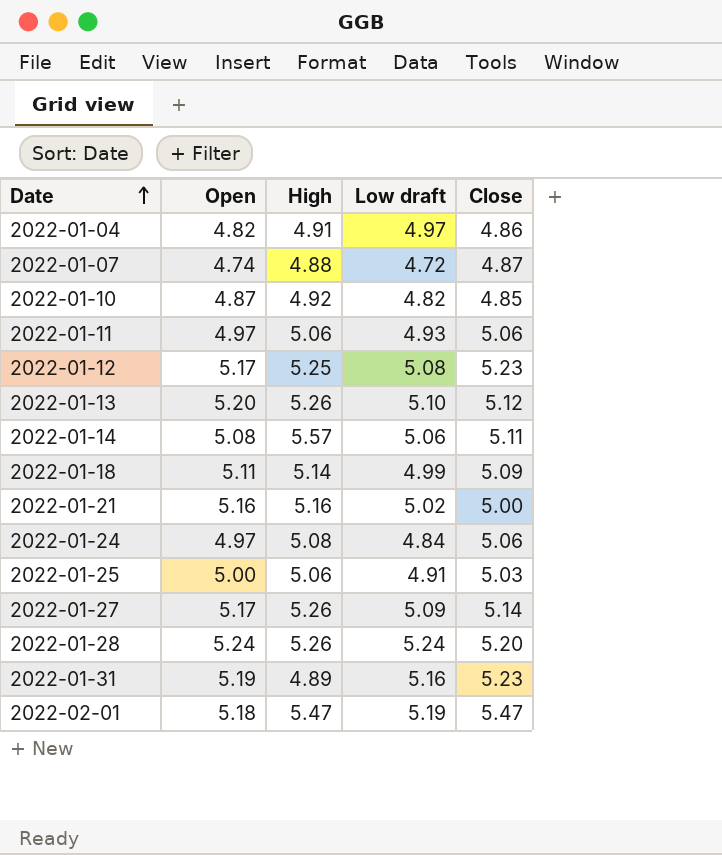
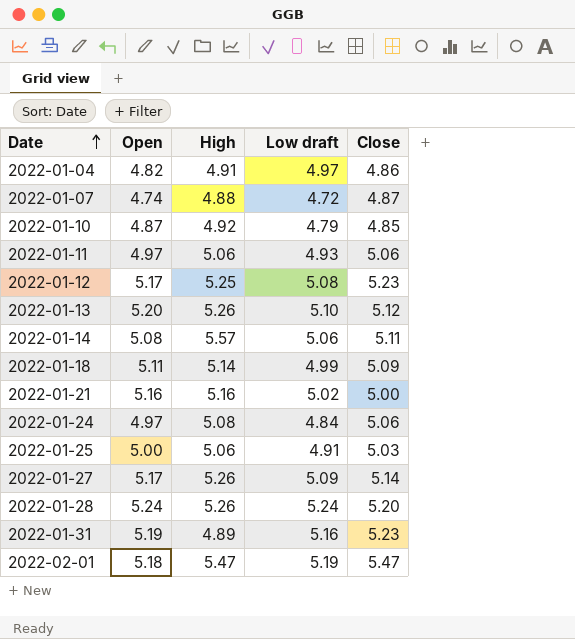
2022-01-10 | Low draft: 4.82 -> 4.79

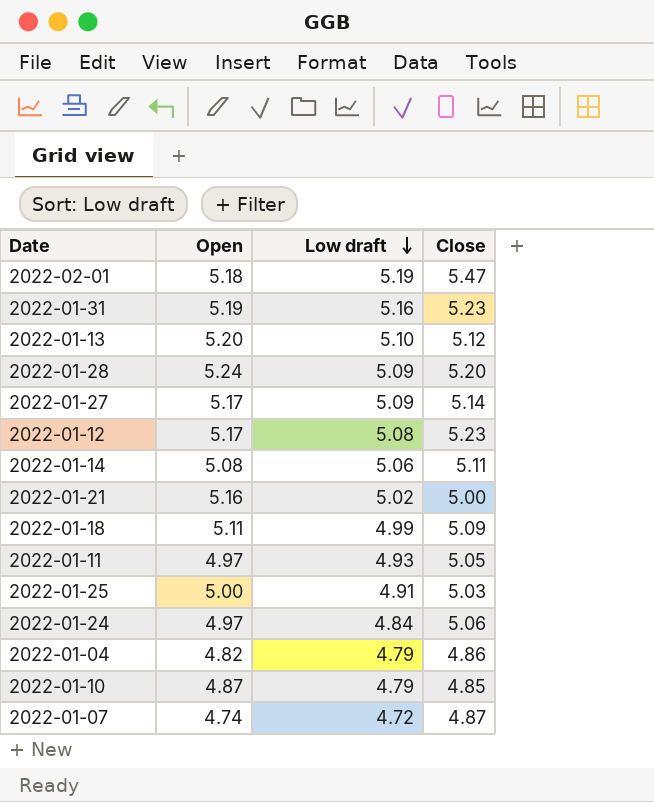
row order: Date ascending -> Low draft descending
column High | position: 3 -> none
2022-01-28 | Low draft: 5.24 -> 5.09
2022-01-11 | Close: 5.06 -> 5.05
2022-01-04 | Low draft: 4.97 -> 4.79

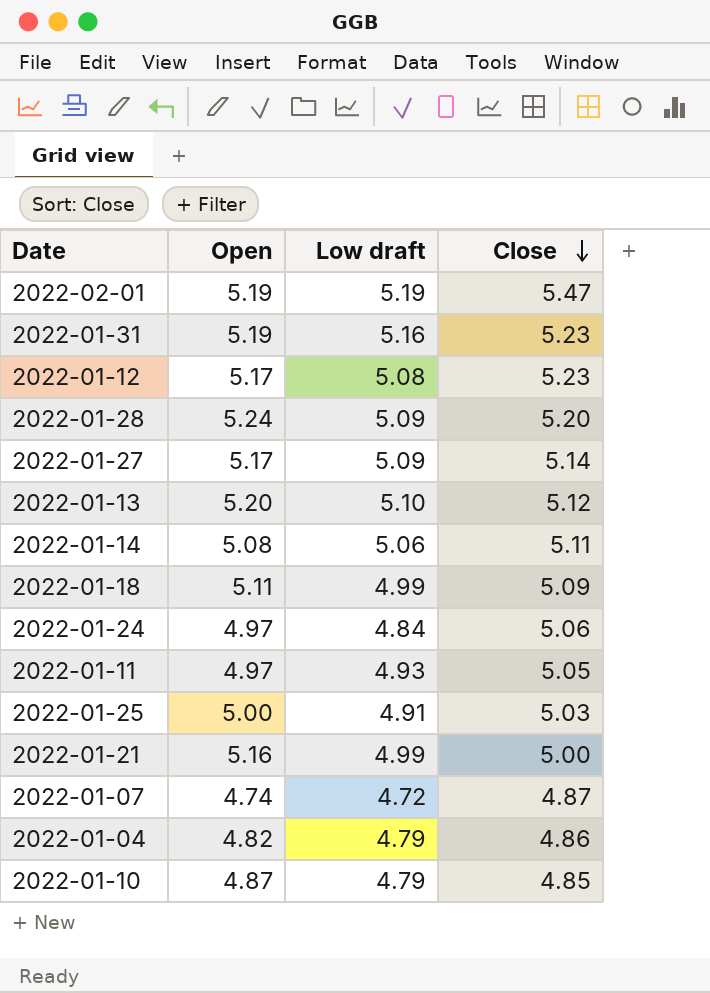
row order: Low draft descending -> Close descending
2022-02-01 | Open: 5.18 -> 5.19
2022-01-21 | Low draft: 5.02 -> 4.99

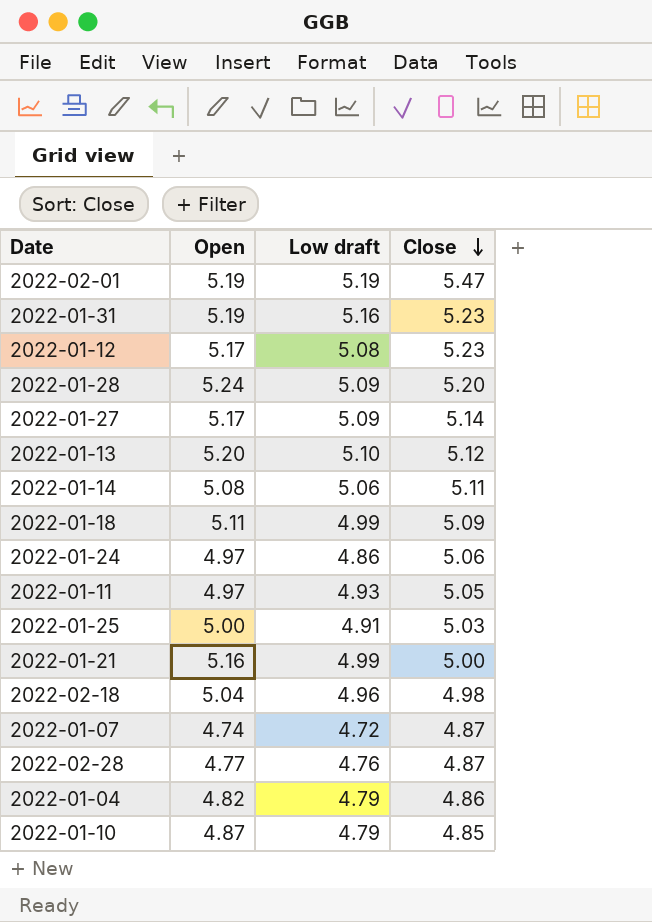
2022-01-24 | Low draft: 4.84 -> 4.86
row 2022-02-18: none -> 5.04 | 4.96 | 4.98
row 2022-02-28: none -> 4.77 | 4.76 | 4.87

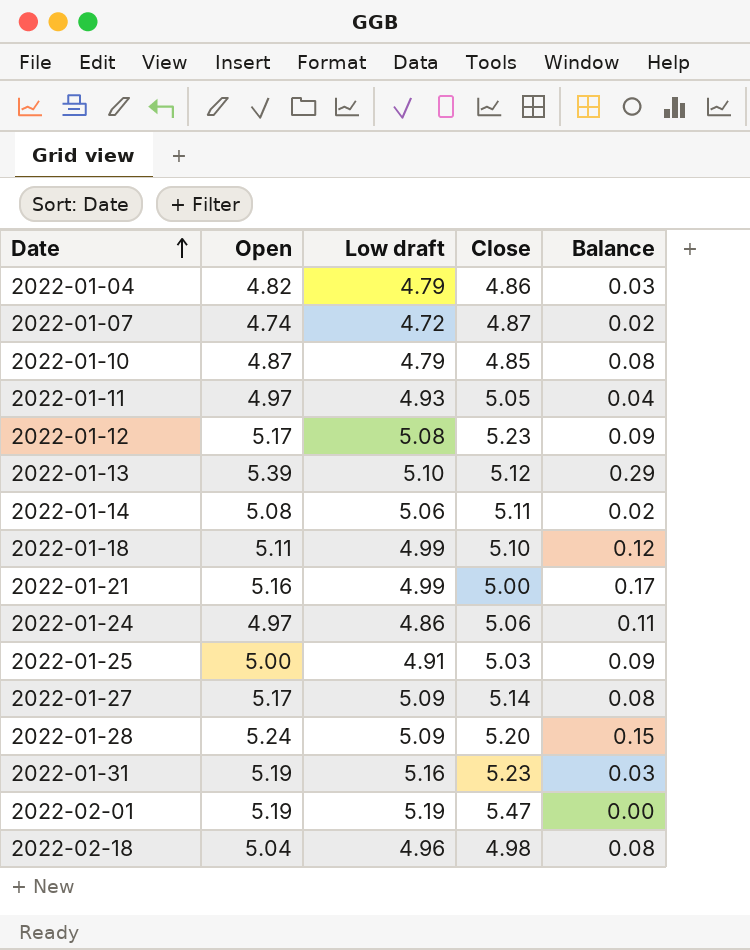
row order: Close descending -> Date ascending
column Balance | formula: none -> [Open] - [Low draft]
row 2022-02-28: 4.77 | 4.76 | 4.87 -> none
2022-01-13 | Open: 5.20 -> 5.39
2022-01-18 | Close: 5.09 -> 5.10

